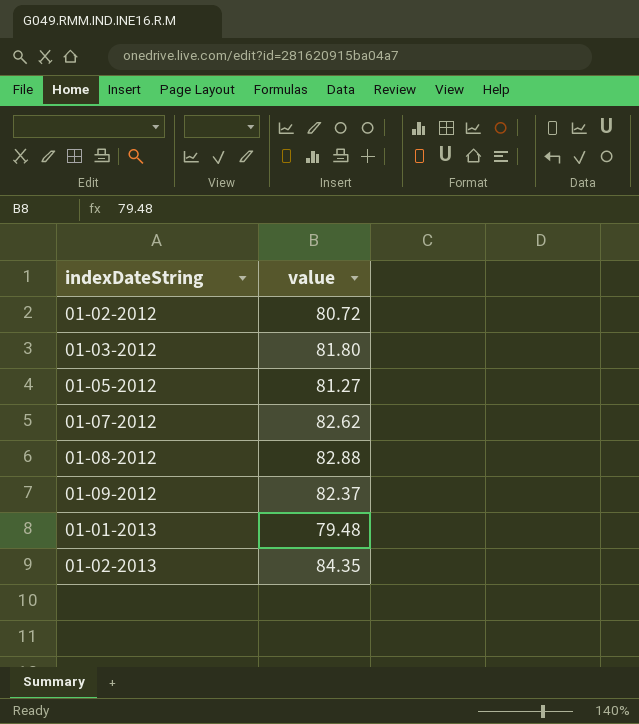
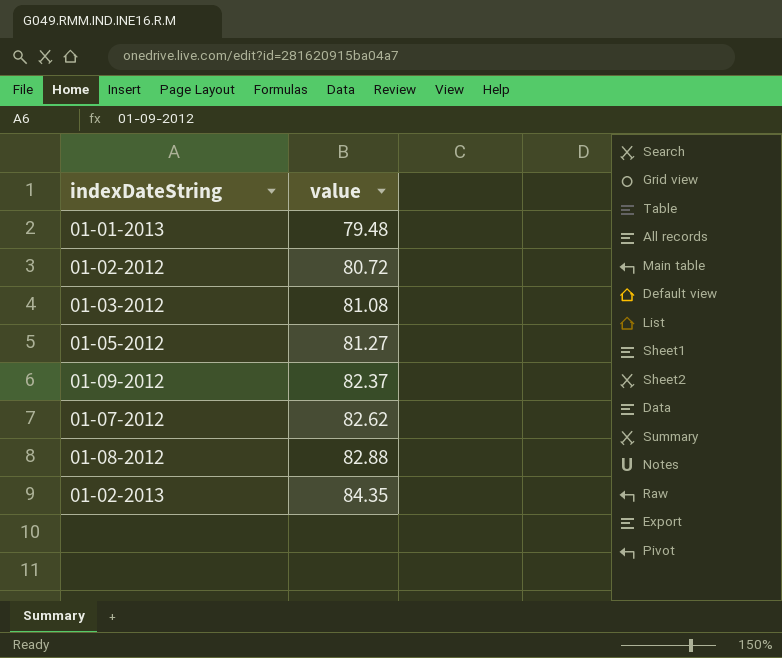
row order: none -> value ascending
01-03-2012 | value: 81.80 -> 81.08

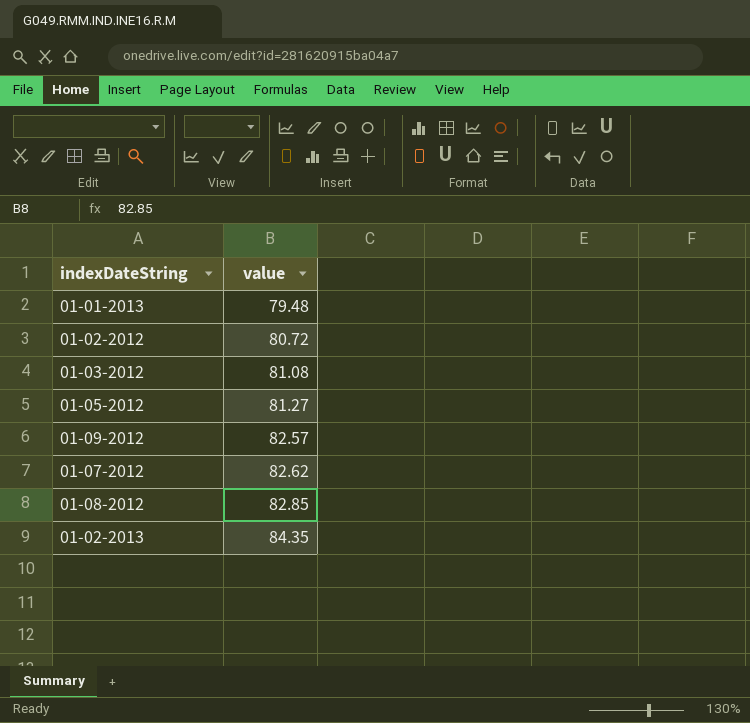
01-09-2012 | value: 82.37 -> 82.57
01-08-2012 | value: 82.88 -> 82.85

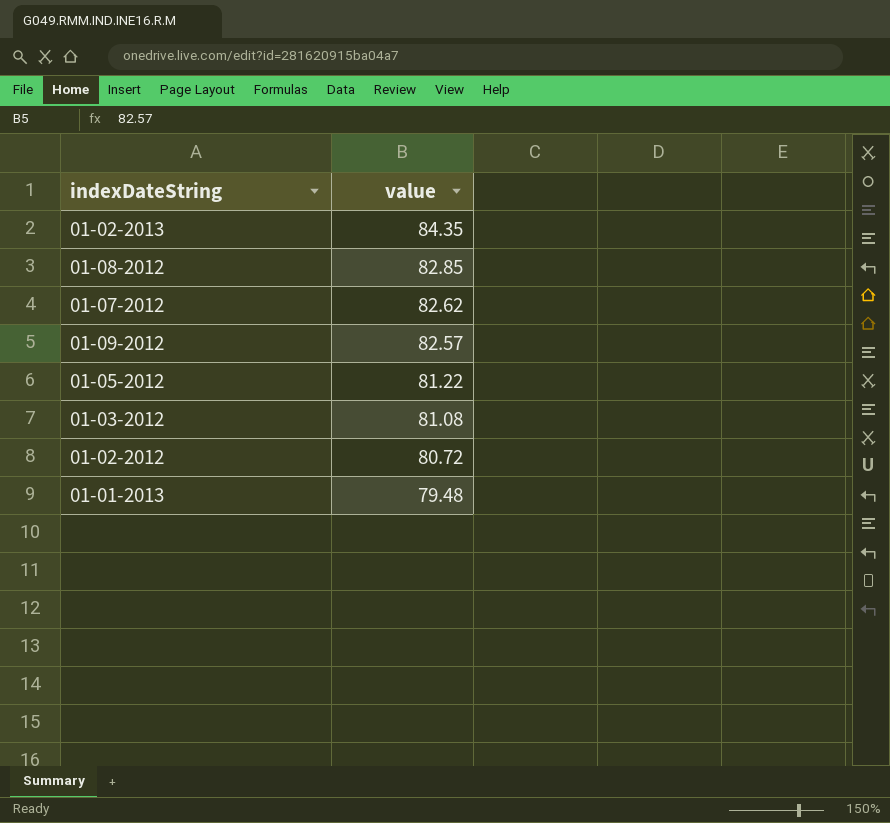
row order: value ascending -> value descending
01-05-2012 | value: 81.27 -> 81.22

